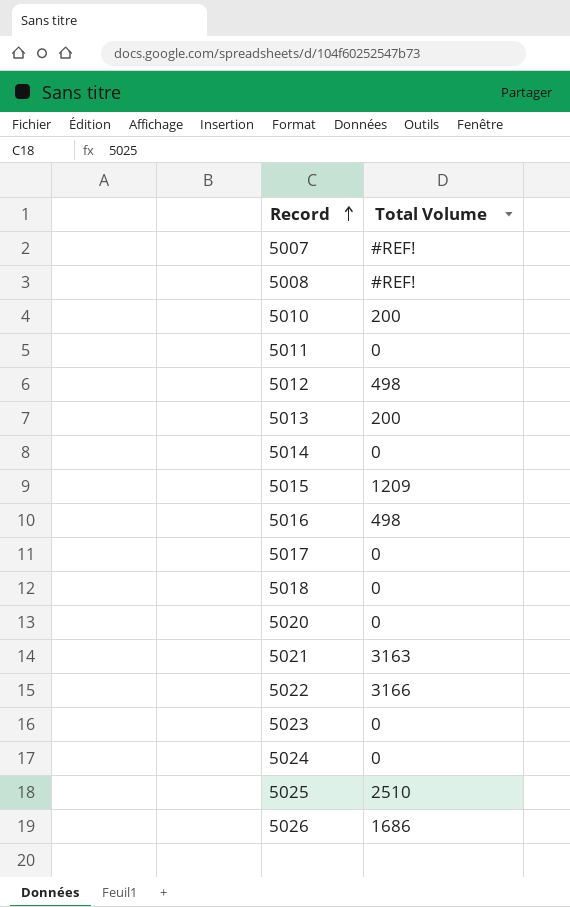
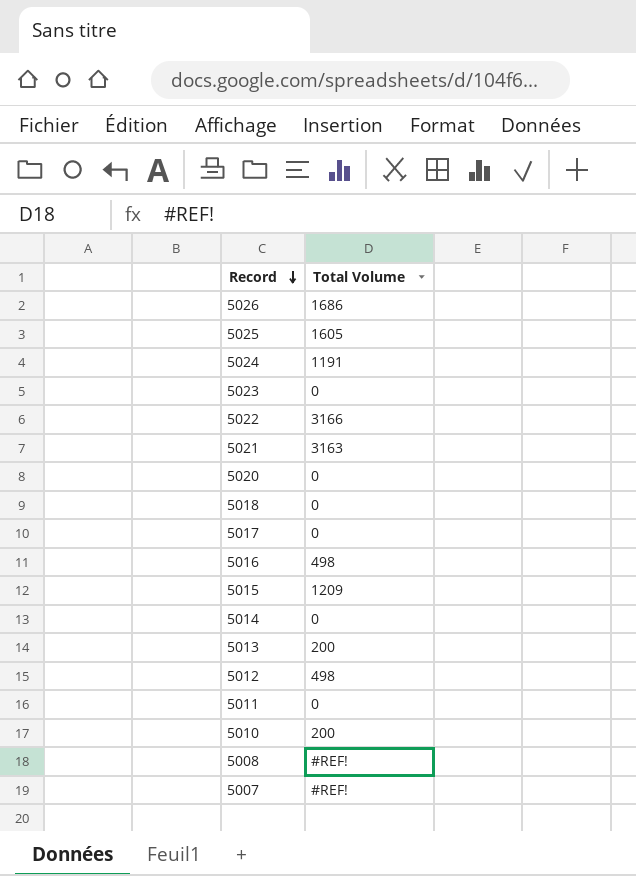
row order: Record ascending -> Record descending
5025 | Total Volume: 2510 -> 1605
5024 | Total Volume: 0 -> 1191

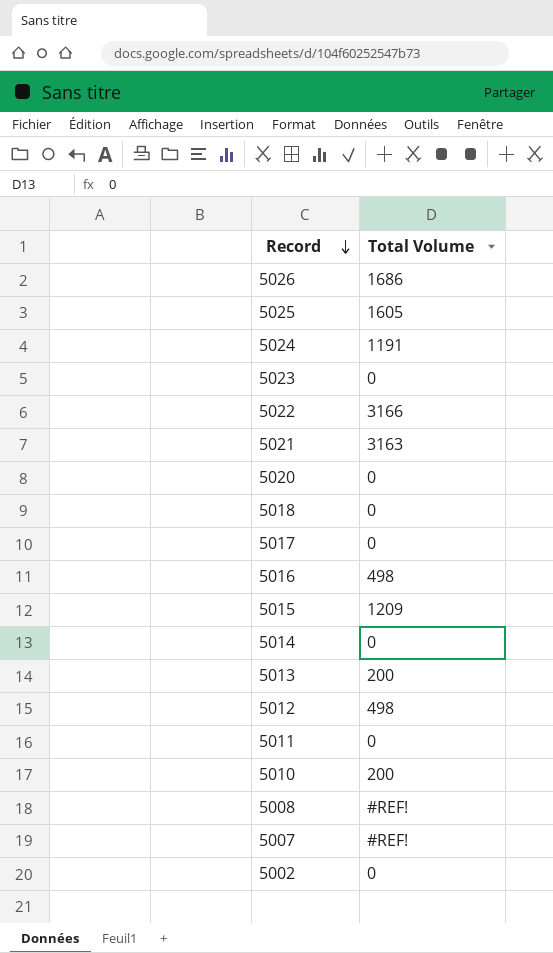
row 5002: none -> 0

